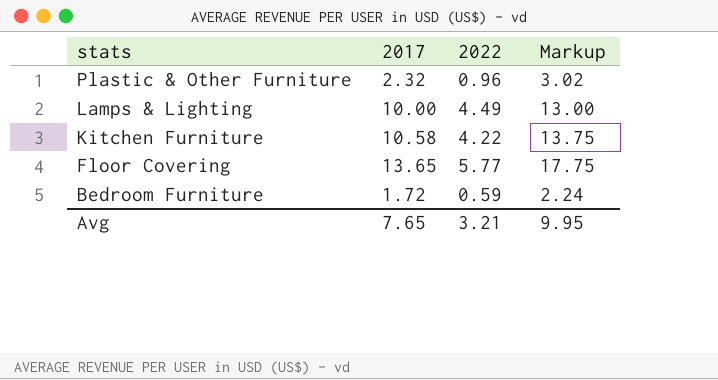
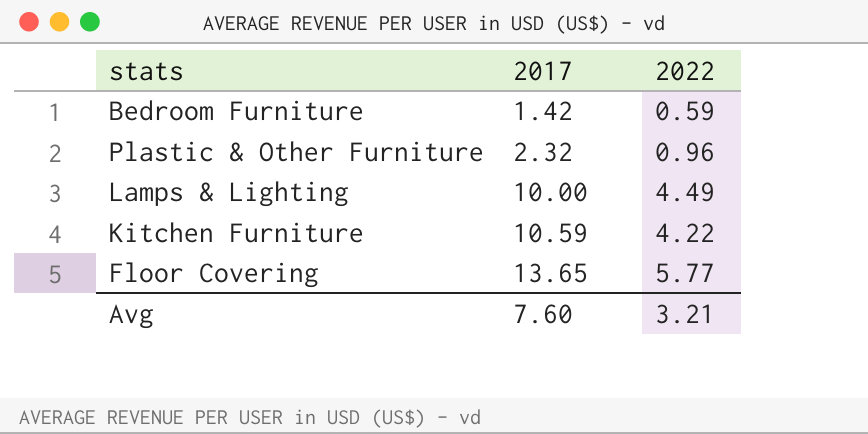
row order: stats descending -> 2017 ascending
column Markup | formula: [2017] * 1.3 -> none
Bedroom Furniture | 2017: 1.72 -> 1.42
Kitchen Furniture | 2017: 10.58 -> 10.59
Avg | 2017: 7.65 -> 7.60

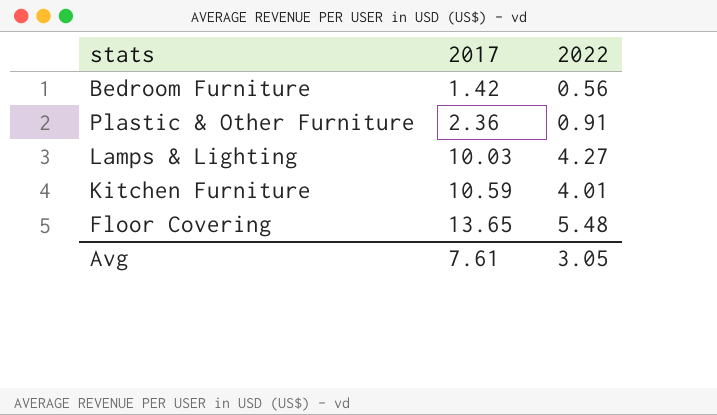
Bedroom Furniture | 2022: 0.59 -> 0.56
Plastic & Other Furniture | 2017: 2.32 -> 2.36
Plastic & Other Furniture | 2022: 0.96 -> 0.91
Lamps & Lighting | 2017: 10.00 -> 10.03
Lamps & Lighting | 2022: 4.49 -> 4.27
Kitchen Furniture | 2022: 4.22 -> 4.01
Floor Covering | 2022: 5.77 -> 5.48
Avg | 2017: 7.60 -> 7.61
Avg | 2022: 3.21 -> 3.05

